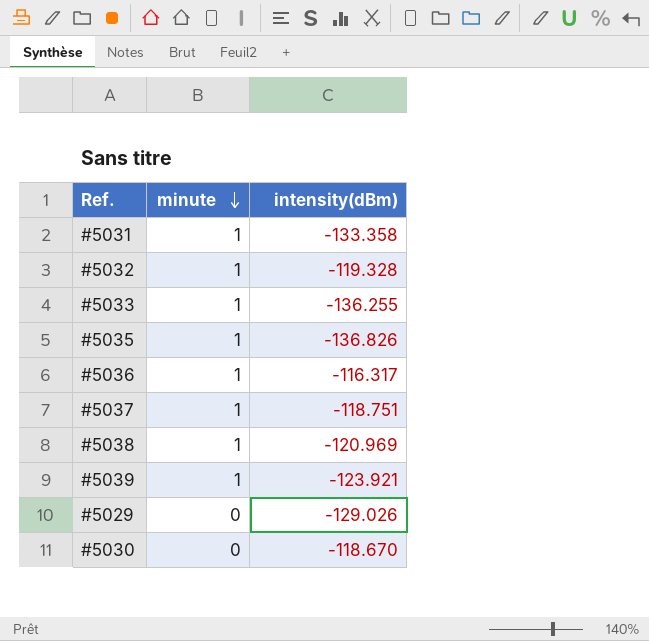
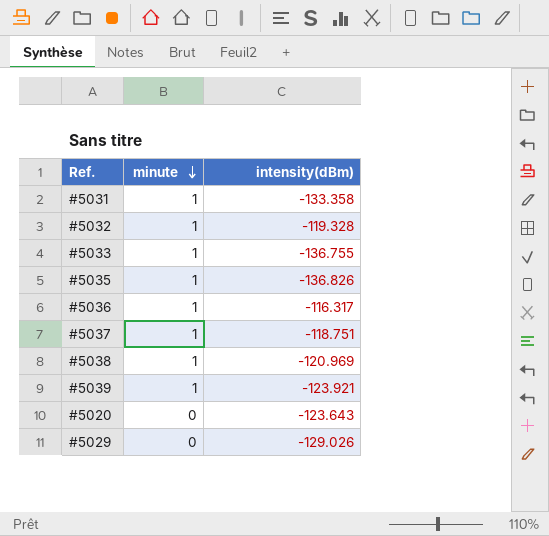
row #5030: 0 | -118.670 -> none
#5033 | intensity(dBm): -136.255 -> -136.755
row #5020: none -> 0 | -123.643

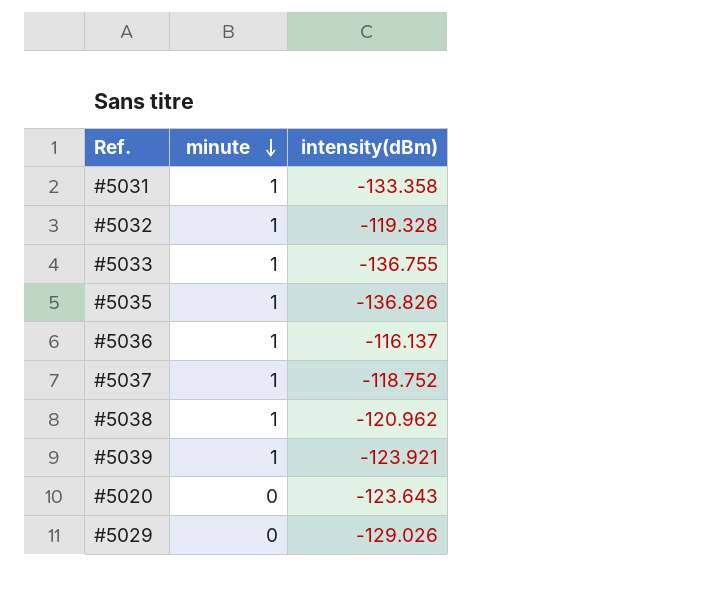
#5036 | intensity(dBm): -116.317 -> -116.137
#5037 | intensity(dBm): -118.751 -> -118.752
#5038 | intensity(dBm): -120.969 -> -120.962

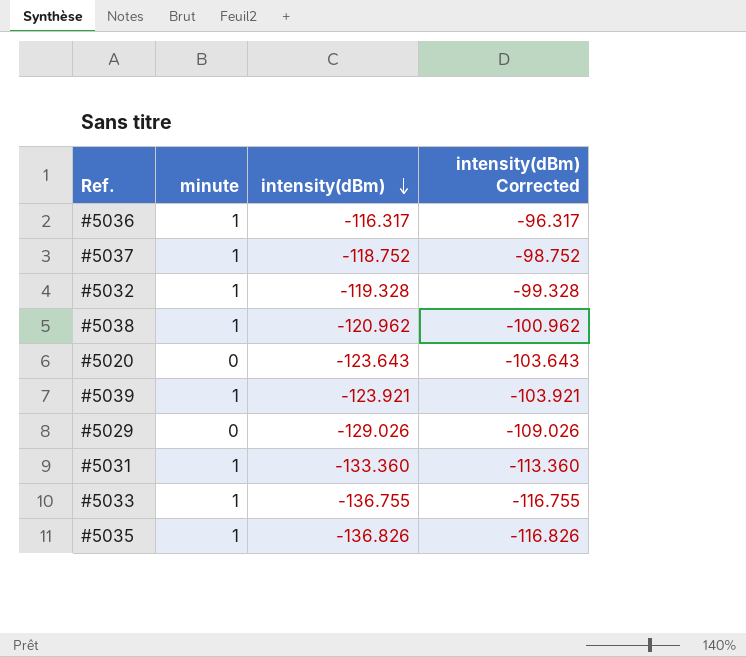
row order: minute descending -> intensity(dBm) descending
column intensity(dBm) Corrected | formula: none -> [intensity(dBm)] + 20
#5036 | intensity(dBm): -116.137 -> -116.317
#5031 | intensity(dBm): -133.358 -> -133.360

